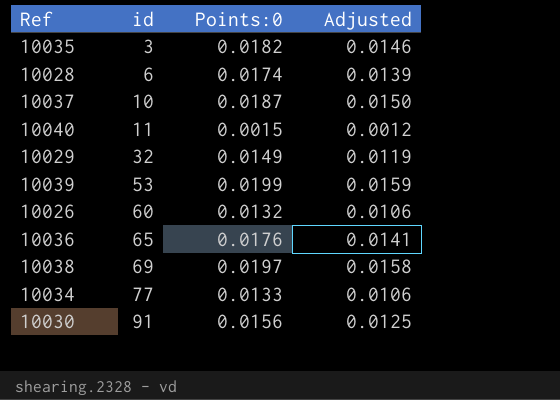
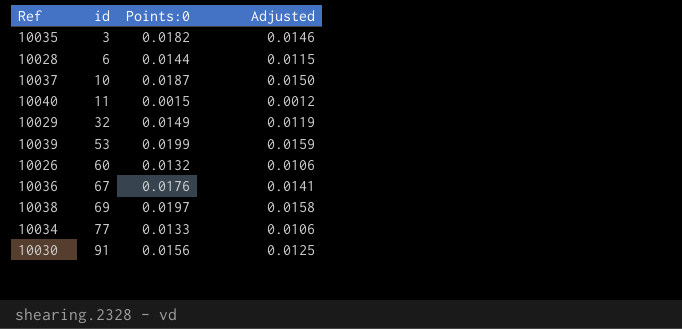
10028 | Points:0: 0.0174 -> 0.0144
10028 | Adjusted: 0.0139 -> 0.0115
10036 | id: 65 -> 67

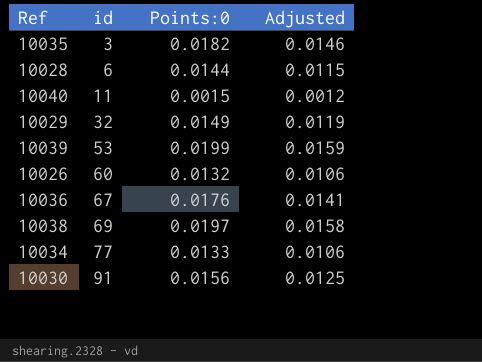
row 10037: 10 | 0.0187 | 0.0150 -> none

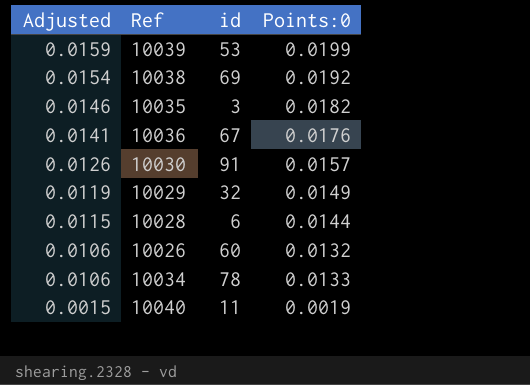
row order: id ascending -> Adjusted descending
column Adjusted | position: 4 -> 1
10038 | Adjusted: 0.0158 -> 0.0154
10038 | Points:0: 0.0197 -> 0.0192
10030 | Adjusted: 0.0125 -> 0.0126
10030 | Points:0: 0.0156 -> 0.0157
10034 | id: 77 -> 78
10040 | Adjusted: 0.0012 -> 0.0015
10040 | Points:0: 0.0015 -> 0.0019

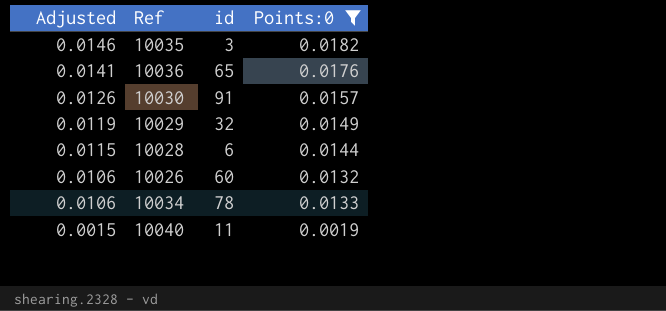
filter: none -> Points:0 <= 0.0182
10036 | id: 67 -> 65

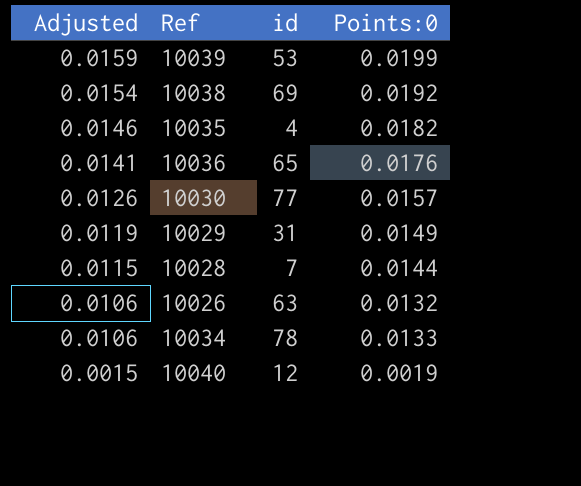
filter: Points:0 <= 0.0182 -> none
10035 | id: 3 -> 4
10030 | id: 91 -> 77
10029 | id: 32 -> 31
10028 | id: 6 -> 7
10026 | id: 60 -> 63
10040 | id: 11 -> 12

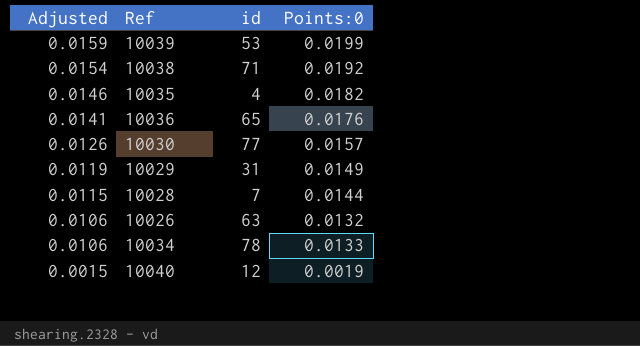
10038 | id: 69 -> 71

